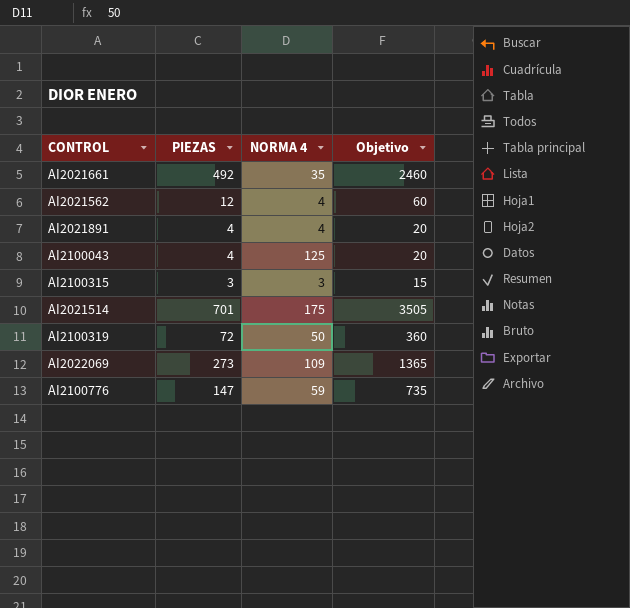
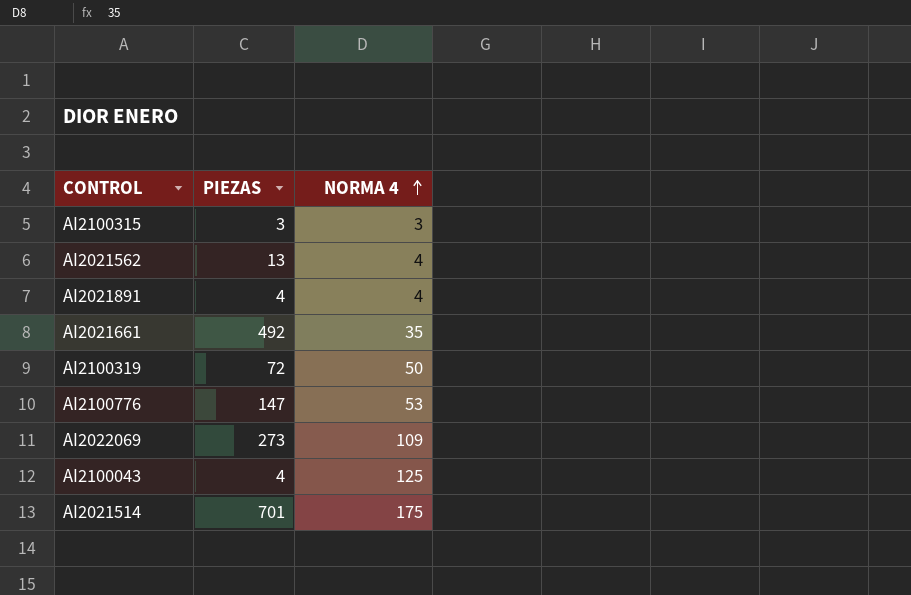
row order: none -> NORMA 4 ascending
column Objetivo | formula: [PIEZAS] * 5 -> none
AI2021562 | PIEZAS: 12 -> 13
AI2100776 | NORMA 4: 59 -> 53

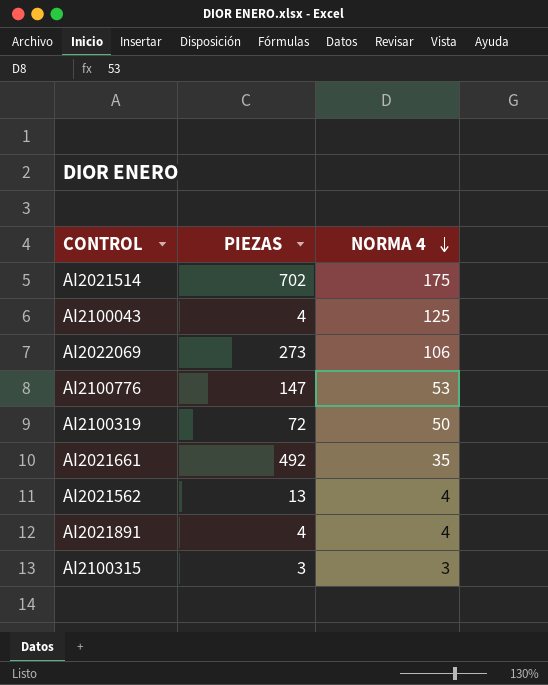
row order: NORMA 4 ascending -> NORMA 4 descending
AI2021514 | PIEZAS: 701 -> 702
AI2022069 | NORMA 4: 109 -> 106

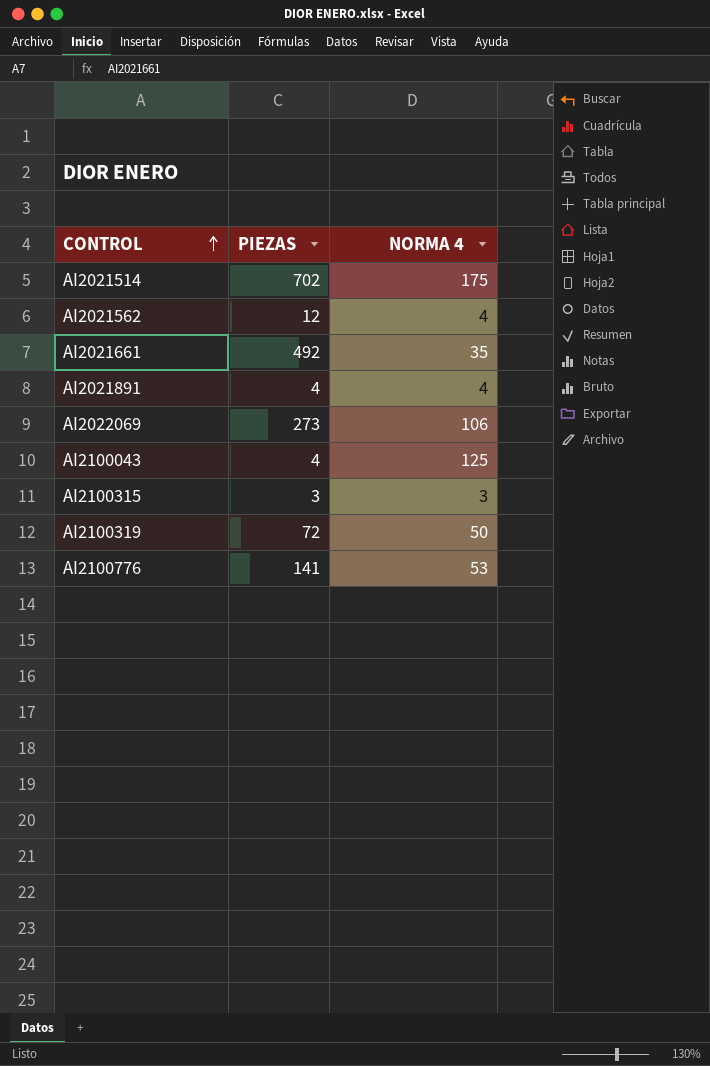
row order: NORMA 4 descending -> CONTROL ascending
AI2021562 | PIEZAS: 13 -> 12
AI2100776 | PIEZAS: 147 -> 141

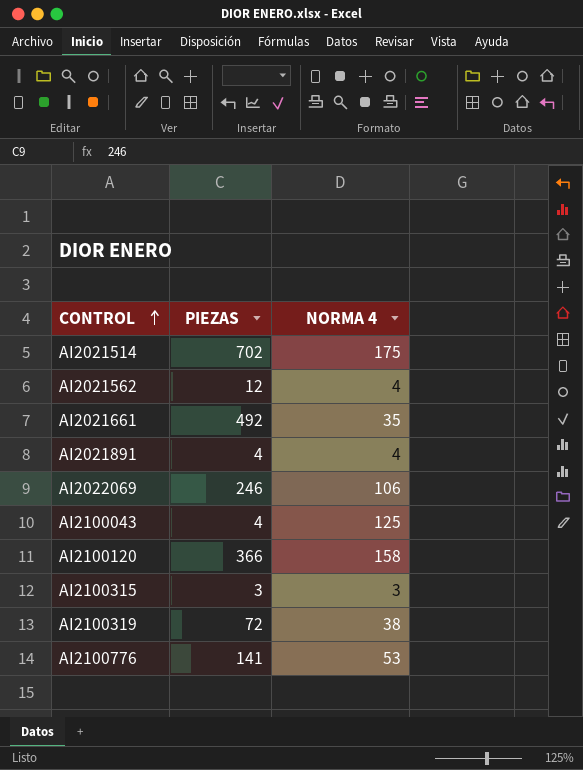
AI2022069 | PIEZAS: 273 -> 246
row AI2100120: none -> 366 | 158
AI2100319 | NORMA 4: 50 -> 38

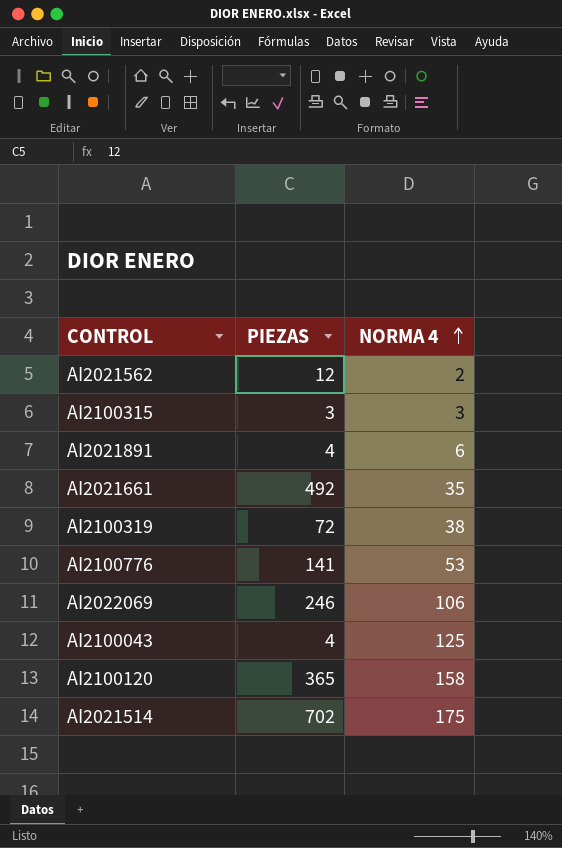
row order: CONTROL ascending -> NORMA 4 ascending
AI2021562 | NORMA 4: 4 -> 2
AI2021891 | NORMA 4: 4 -> 6
AI2100120 | PIEZAS: 366 -> 365

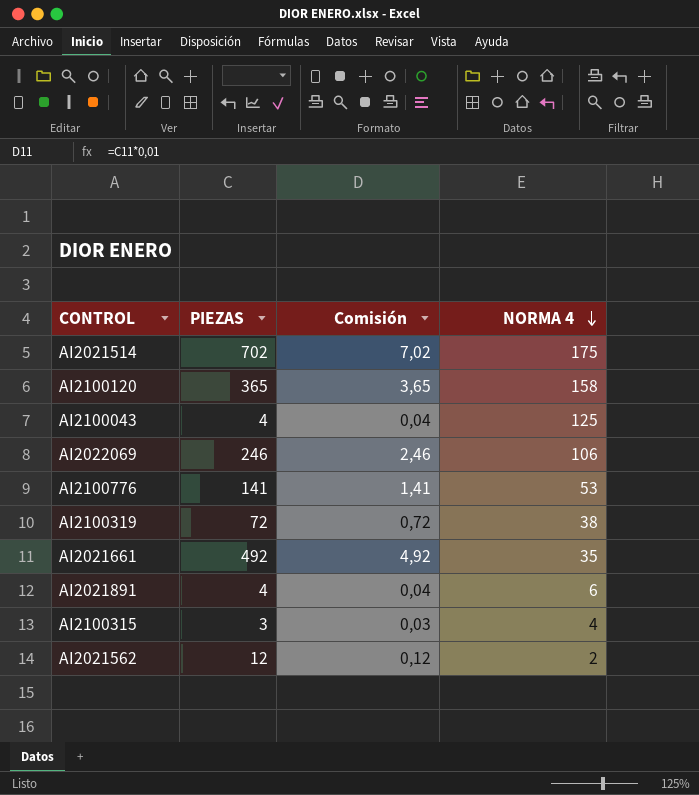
row order: NORMA 4 ascending -> NORMA 4 descending
column Comisión | formula: none -> [PIEZAS] * 0,01
AI2100315 | NORMA 4: 3 -> 4

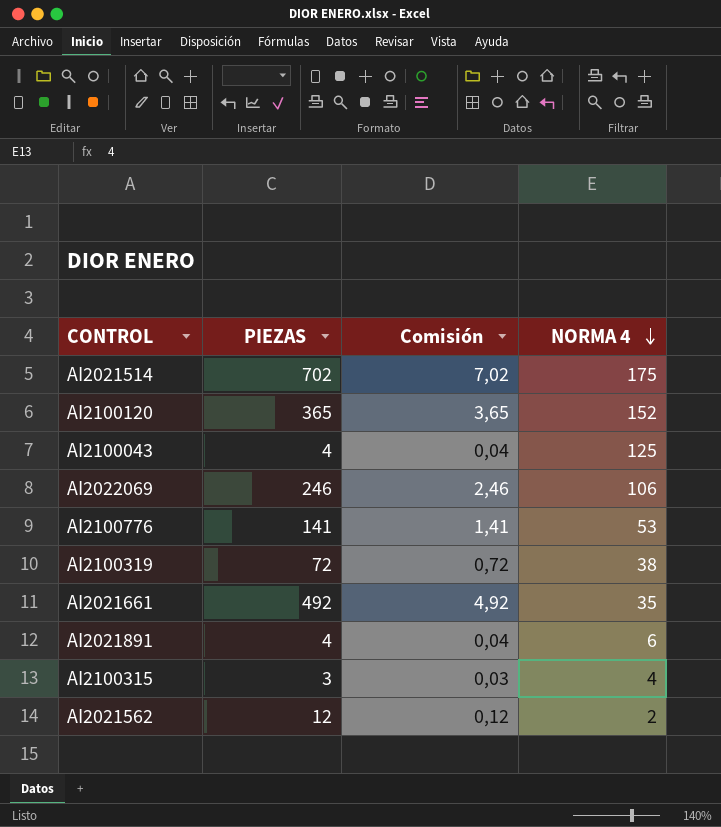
AI2100120 | NORMA 4: 158 -> 152

